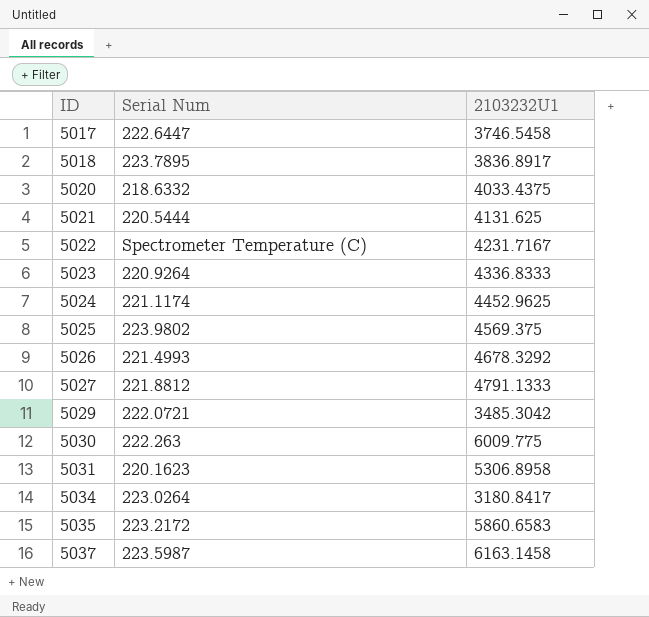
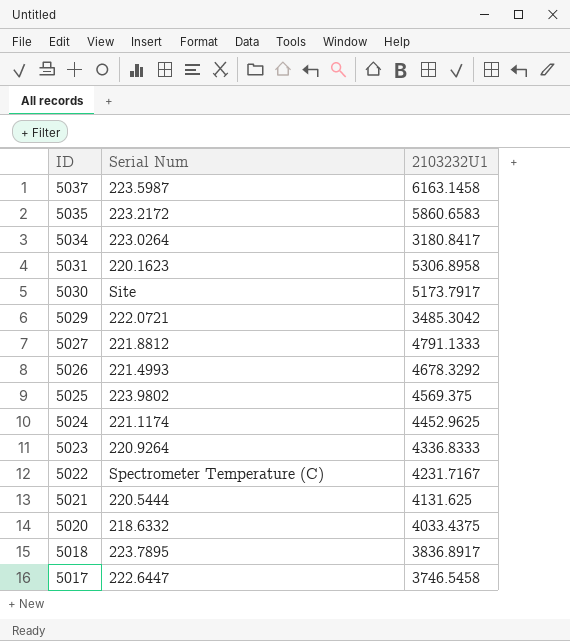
row order: ID ascending -> ID descending
5030 | Serial Num: 222.263 -> Site
5030 | 2103232U1: 6009.775 -> 5173.7917

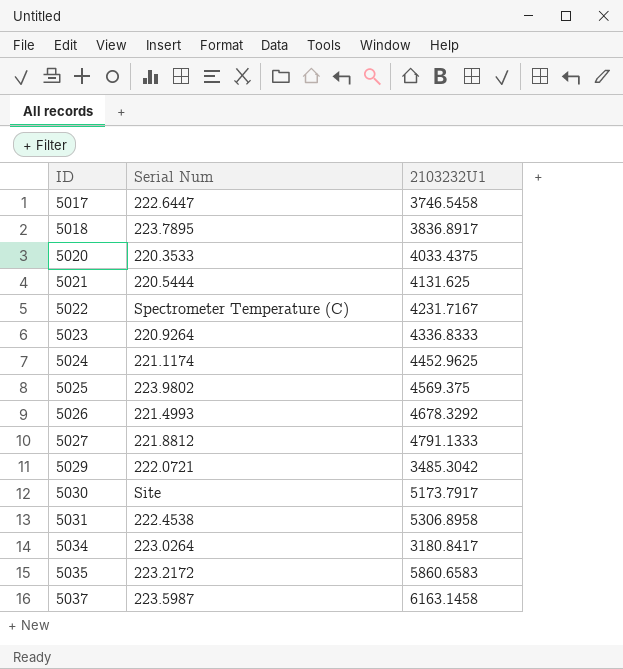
row order: ID descending -> ID ascending
5020 | Serial Num: 218.6332 -> 220.3533
5031 | Serial Num: 220.1623 -> 222.4538

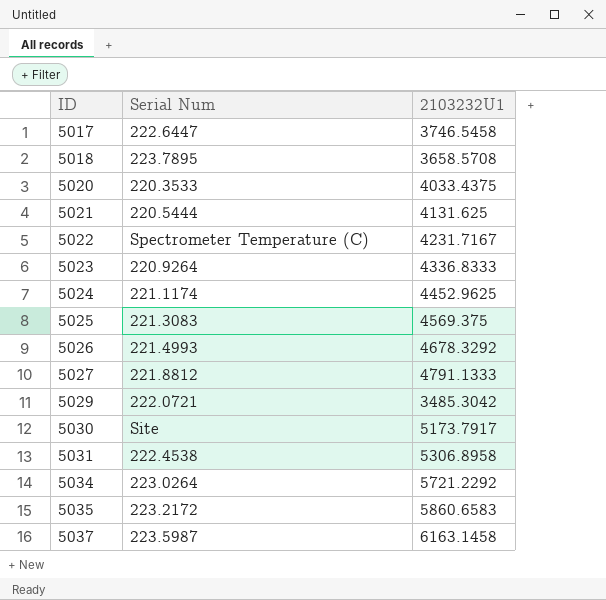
5018 | 2103232U1: 3836.8917 -> 3658.5708
5025 | Serial Num: 223.9802 -> 221.3083
5034 | 2103232U1: 3180.8417 -> 5721.2292

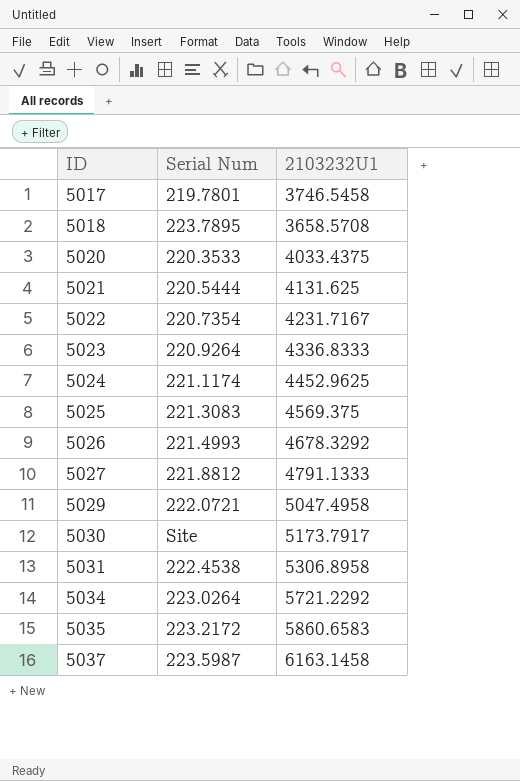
5017 | Serial Num: 222.6447 -> 219.7801
5022 | Serial Num: Spectrometer Temperature (C) -> 220.7354
5029 | 2103232U1: 3485.3042 -> 5047.4958

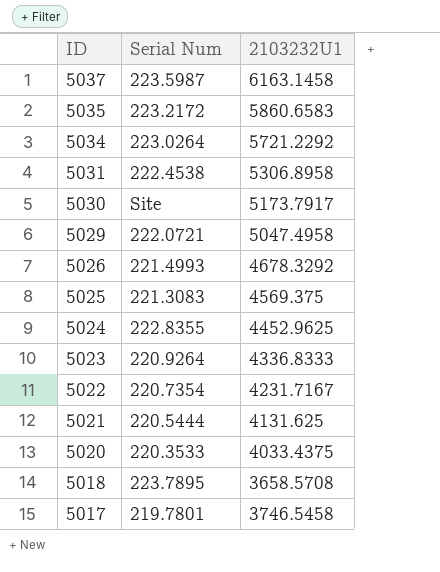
row order: ID ascending -> ID descending
row 5027: 221.8812 | 4791.1333 -> none
5024 | Serial Num: 221.1174 -> 222.8355

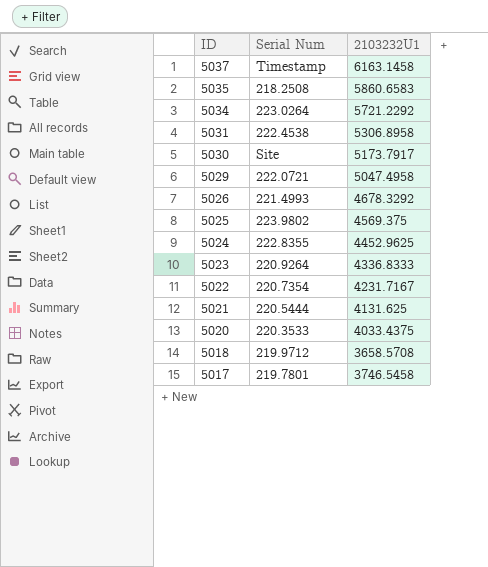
5037 | Serial Num: 223.5987 -> Timestamp
5035 | Serial Num: 223.2172 -> 218.2508
5025 | Serial Num: 221.3083 -> 223.9802
5018 | Serial Num: 223.7895 -> 219.9712

